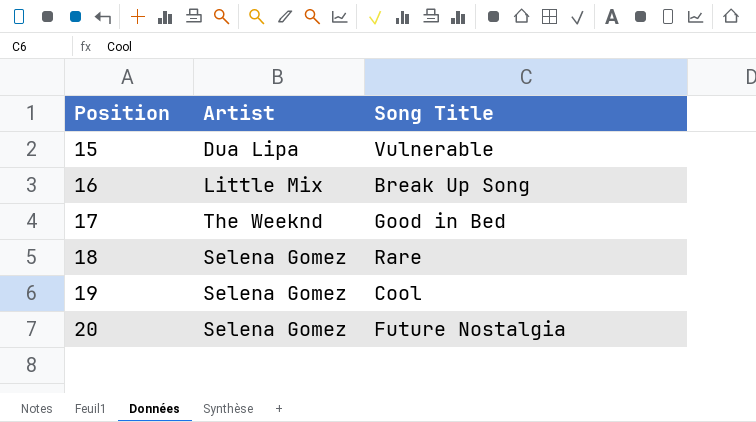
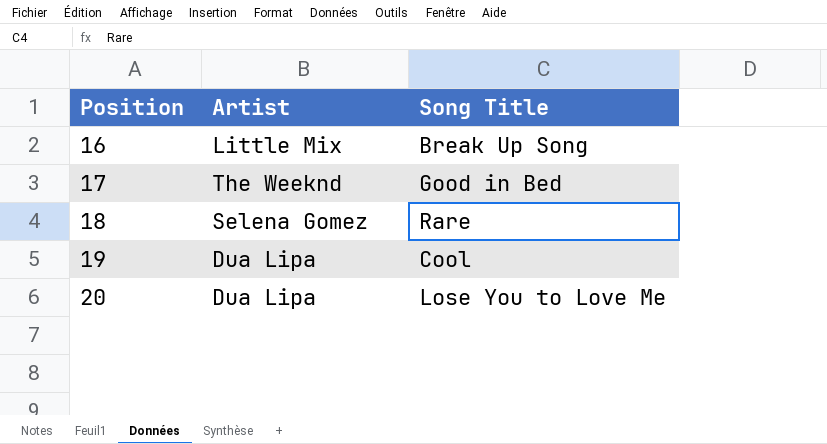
row 15: Dua Lipa | Vulnerable -> none
19 | Artist: Selena Gomez -> Dua Lipa
20 | Artist: Selena Gomez -> Dua Lipa
20 | Song Title: Future Nostalgia -> Lose You to Love Me

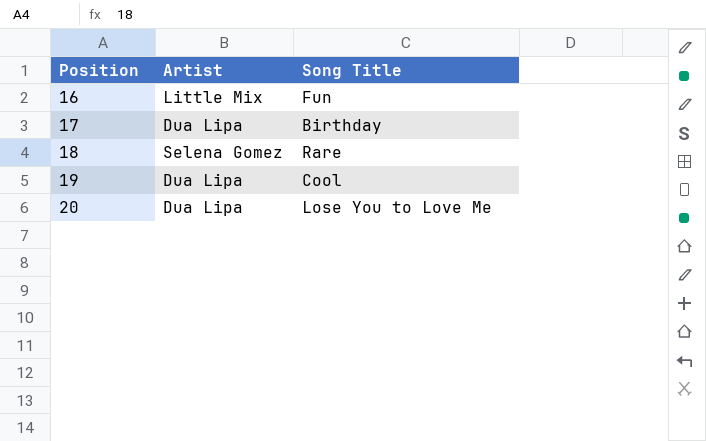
16 | Song Title: Break Up Song -> Fun
17 | Artist: The Weeknd -> Dua Lipa
17 | Song Title: Good in Bed -> Birthday

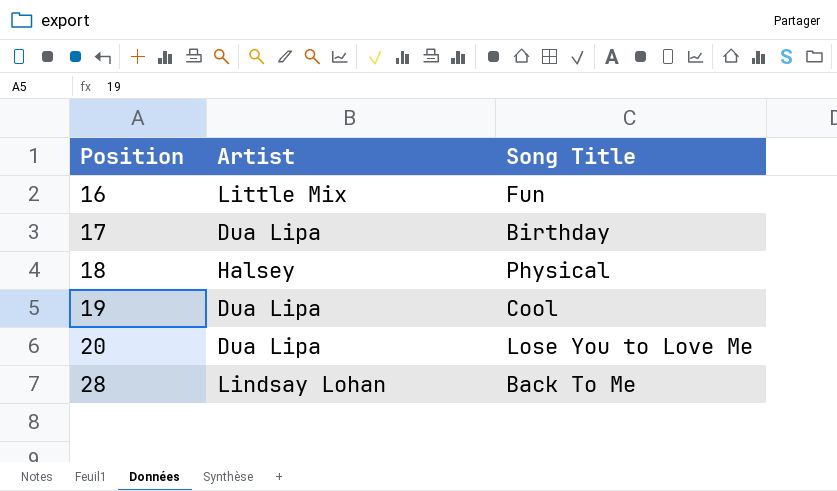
18 | Artist: Selena Gomez -> Halsey
18 | Song Title: Rare -> Physical
row 28: none -> Lindsay Lohan | Back To Me

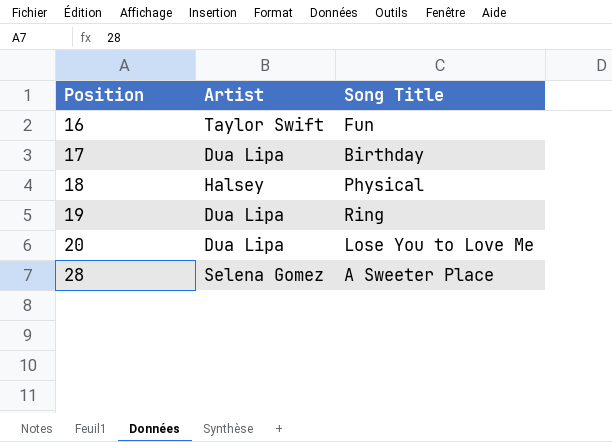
16 | Artist: Little Mix -> Taylor Swift
19 | Song Title: Cool -> Ring
28 | Artist: Lindsay Lohan -> Selena Gomez
28 | Song Title: Back To Me -> A Sweeter Place

